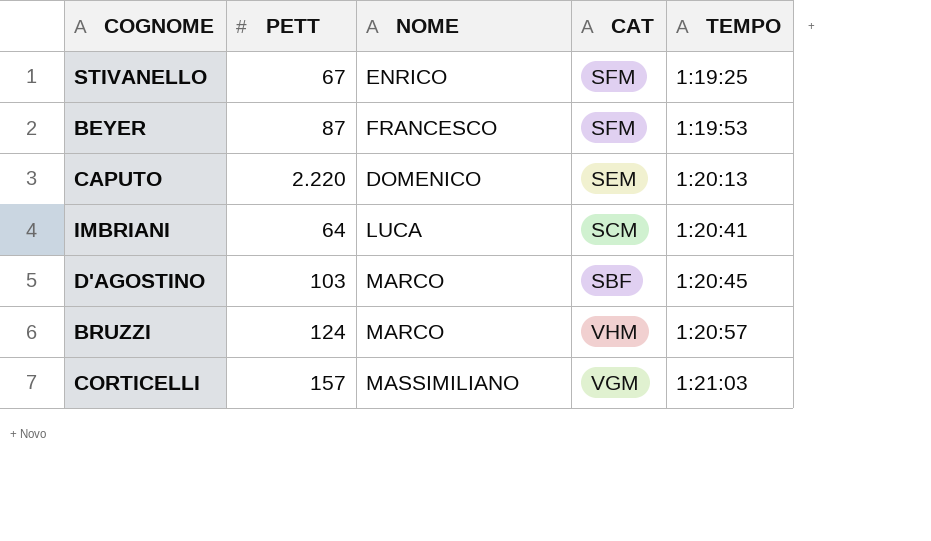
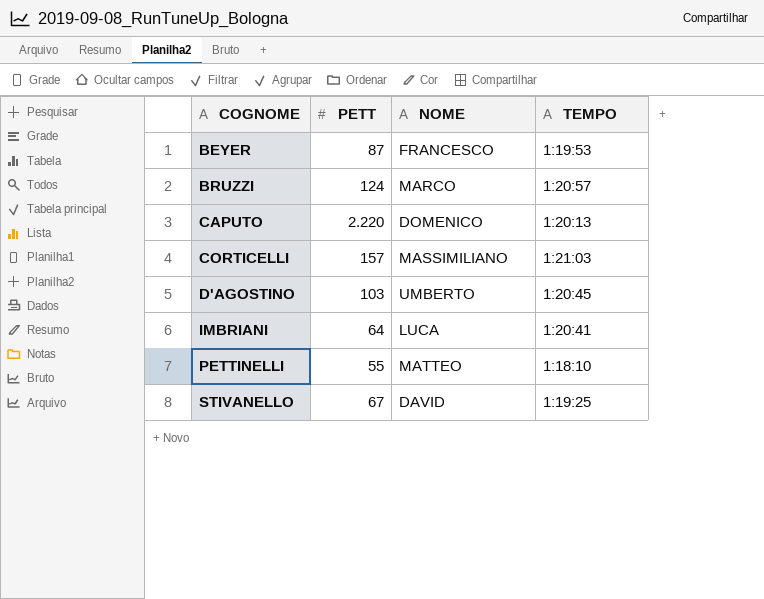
row order: TEMPO ascending -> COGNOME ascending
column CAT | position: 4 -> none
D'AGOSTINO | NOME: MARCO -> UMBERTO
row PETTINELLI: none -> 55 | MATTEO | 1:18:10
STIVANELLO | NOME: ENRICO -> DAVID

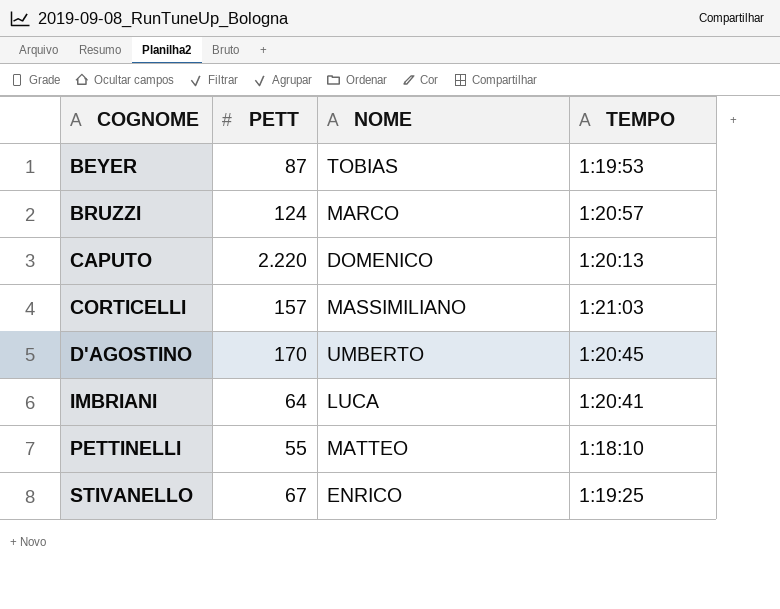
BEYER | NOME: FRANCESCO -> TOBIAS
D'AGOSTINO | PETT: 103 -> 170
STIVANELLO | NOME: DAVID -> ENRICO

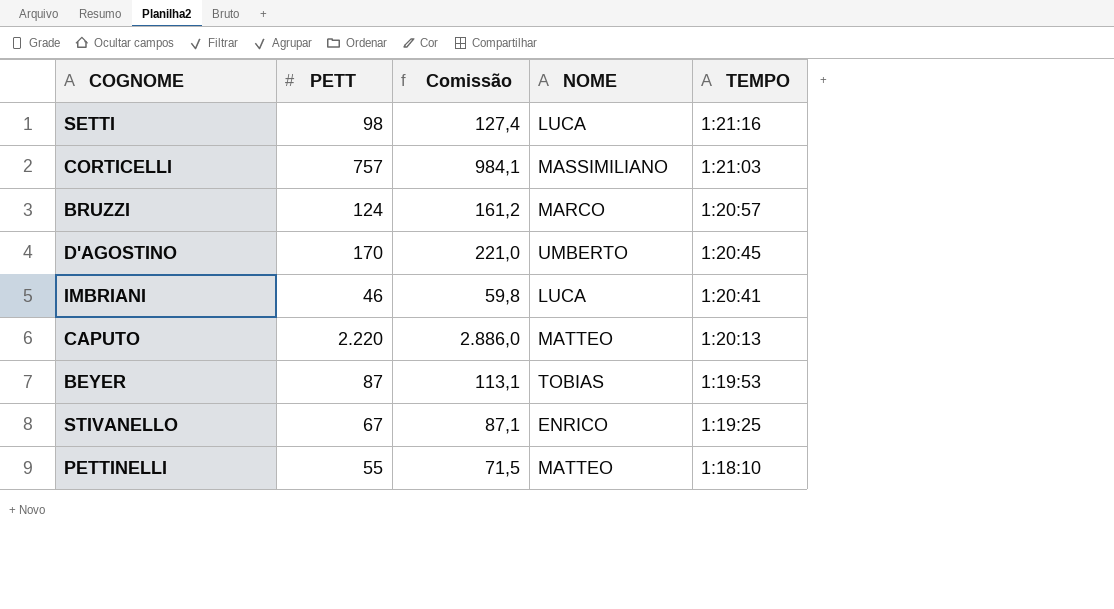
row order: COGNOME ascending -> TEMPO descending
column Comissão | formula: none -> [PETT] * 1,3
row SETTI: none -> 98 | 127,4 | LUCA | 1:21:16
CORTICELLI | PETT: 157 -> 757
IMBRIANI | PETT: 64 -> 46
CAPUTO | NOME: DOMENICO -> MATTEO

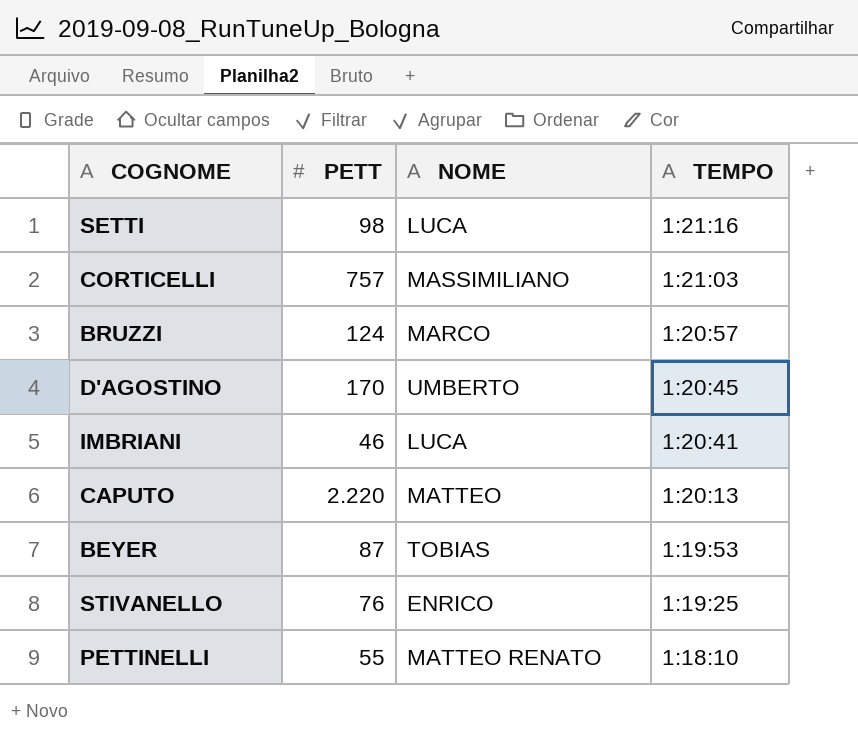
column Comissão | formula: [PETT] * 1,3 -> none
STIVANELLO | PETT: 67 -> 76
PETTINELLI | NOME: MATTEO -> MATTEO RENATO

